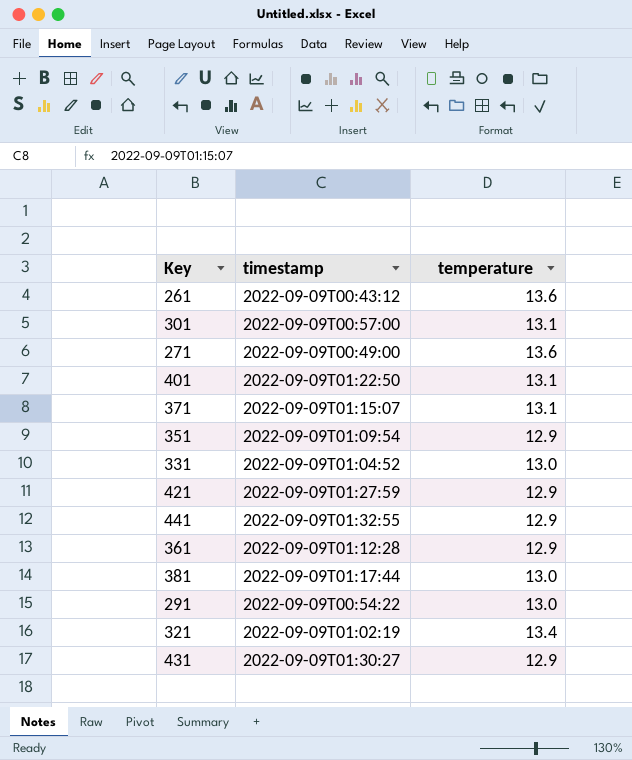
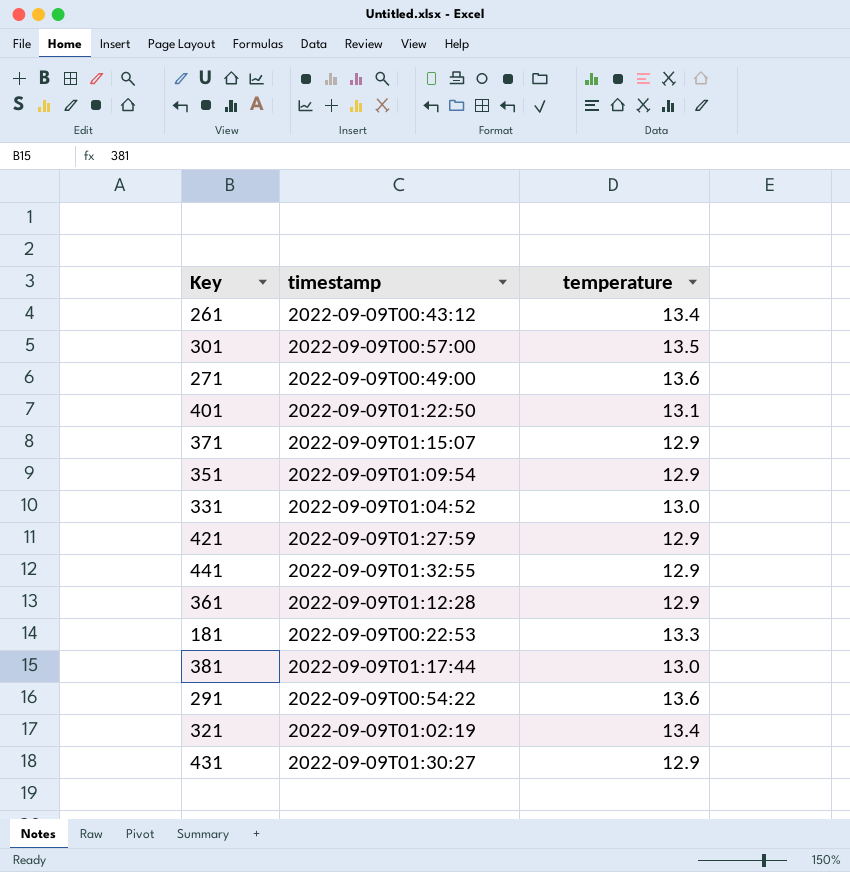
261 | temperature: 13.6 -> 13.4
301 | temperature: 13.1 -> 13.5
371 | temperature: 13.1 -> 12.9
row 181: none -> 2022-09-09T00:22:53 | 13.3
291 | temperature: 13.0 -> 13.6

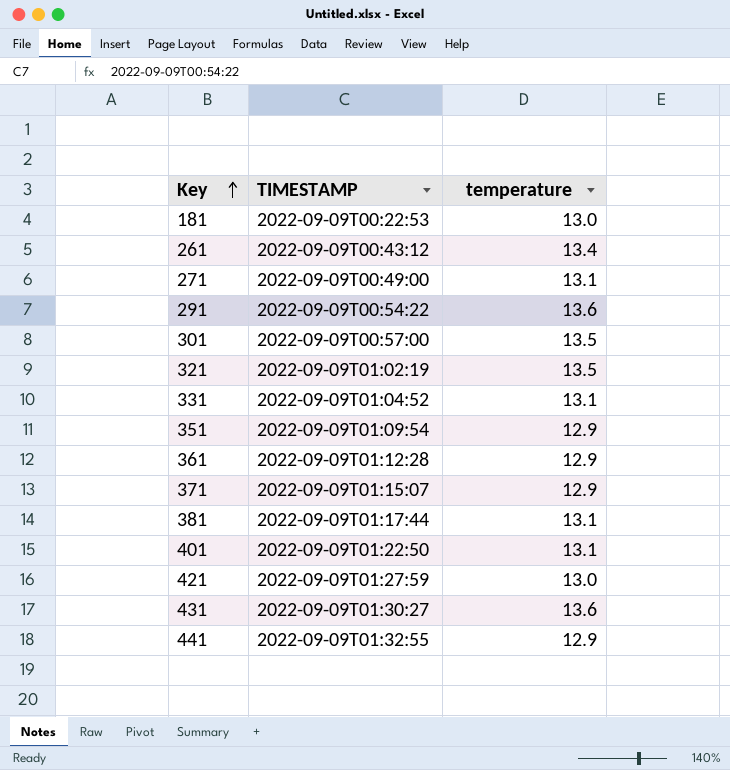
row order: none -> Key ascending
column name: timestamp -> TIMESTAMP
181 | temperature: 13.3 -> 13.0
271 | temperature: 13.6 -> 13.1
321 | temperature: 13.4 -> 13.5
331 | temperature: 13.0 -> 13.1
381 | temperature: 13.0 -> 13.1
421 | temperature: 12.9 -> 13.0
431 | temperature: 12.9 -> 13.6

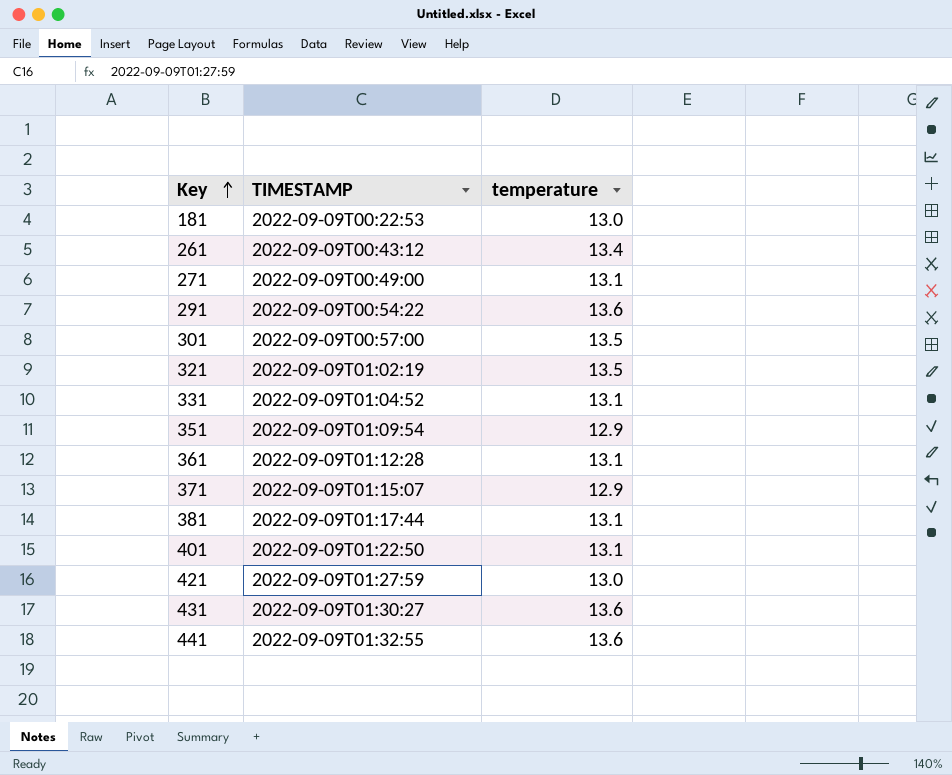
361 | temperature: 12.9 -> 13.1
441 | temperature: 12.9 -> 13.6

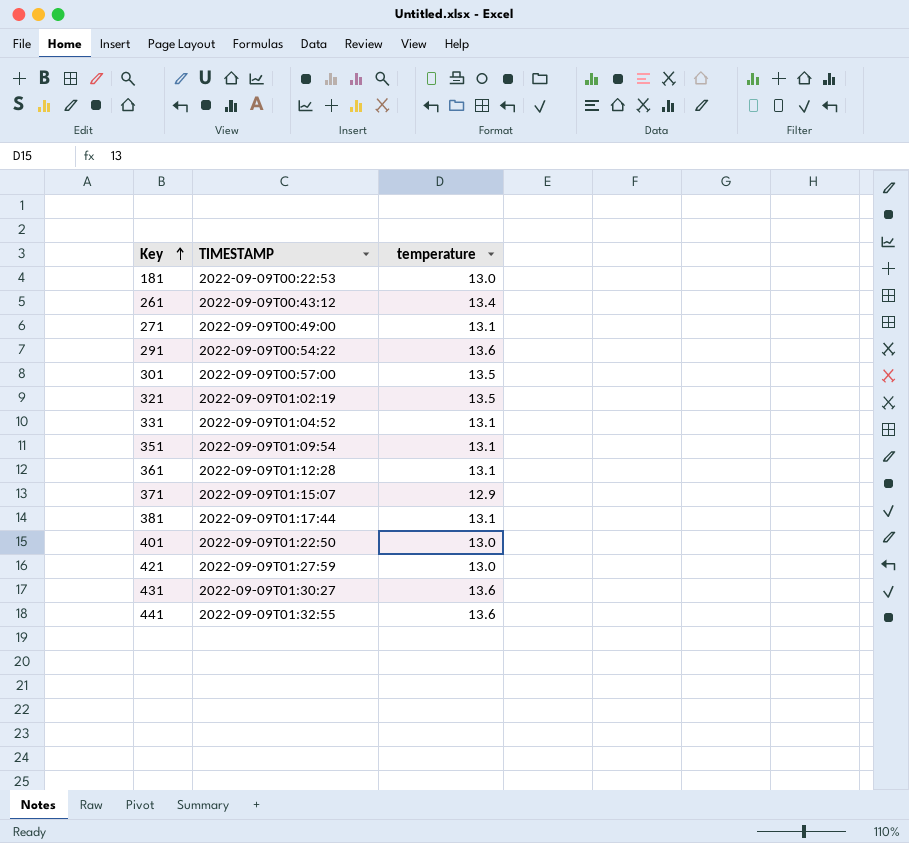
351 | temperature: 12.9 -> 13.1
401 | temperature: 13.1 -> 13.0

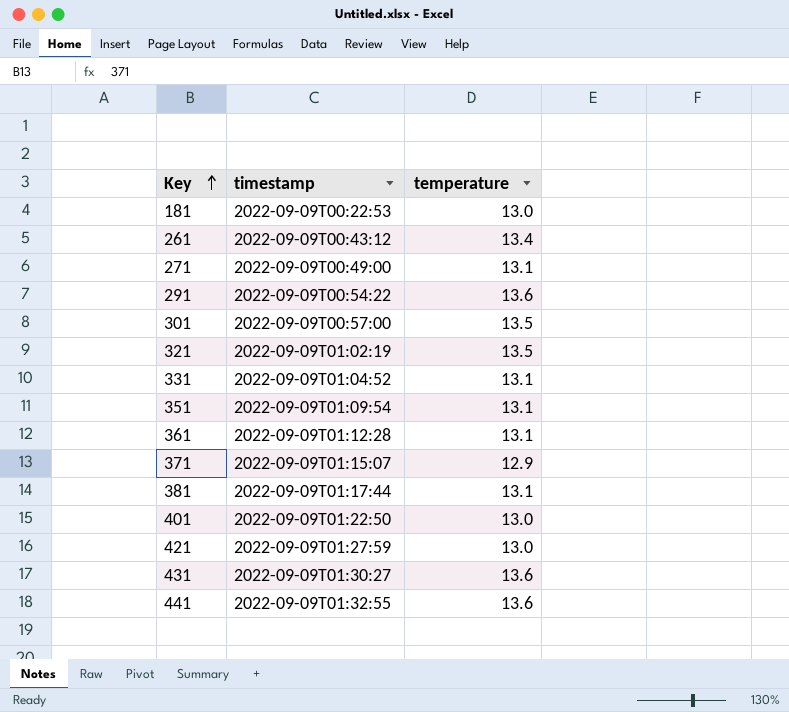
column name: TIMESTAMP -> timestamp

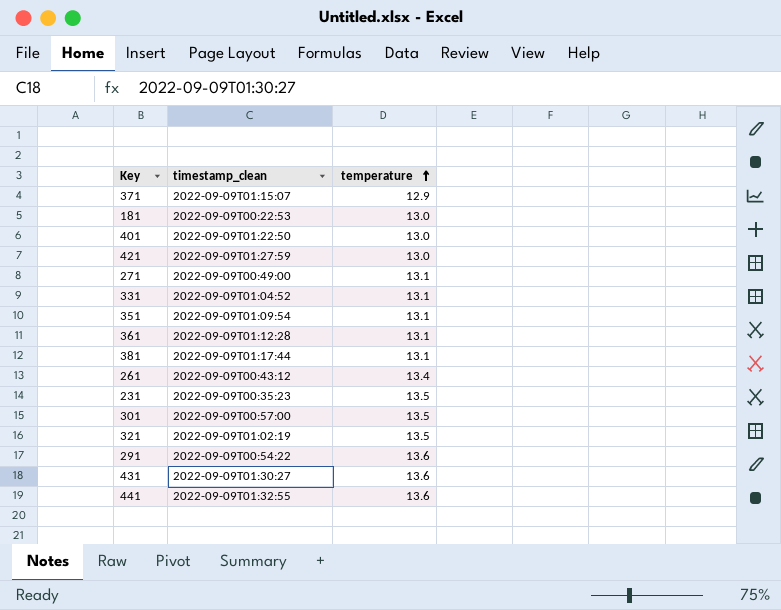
row order: Key ascending -> temperature ascending
column name: timestamp -> timestamp_clean
row 231: none -> 2022-09-09T00:35:23 | 13.5

